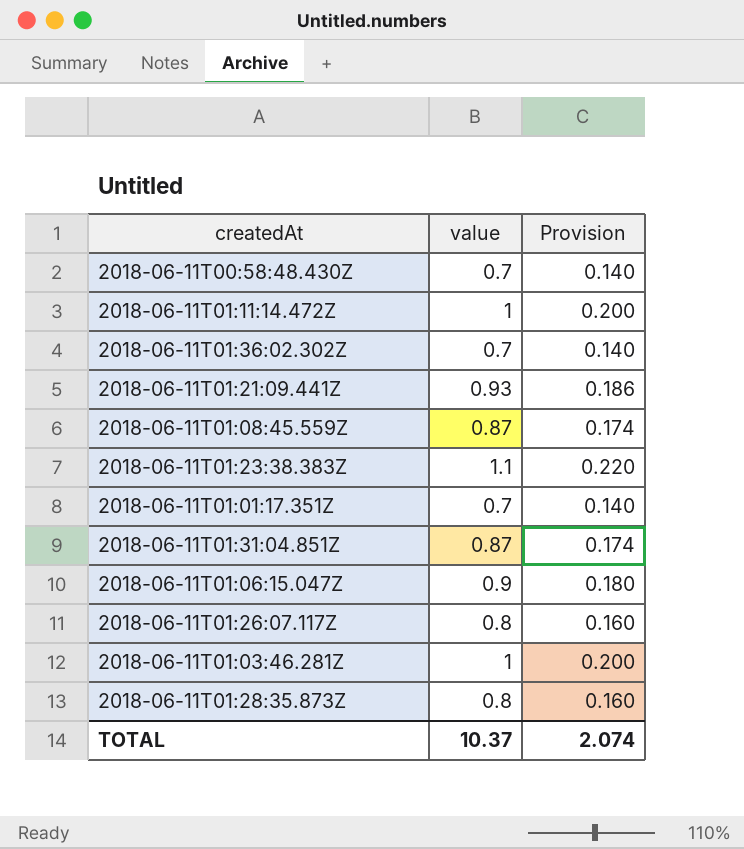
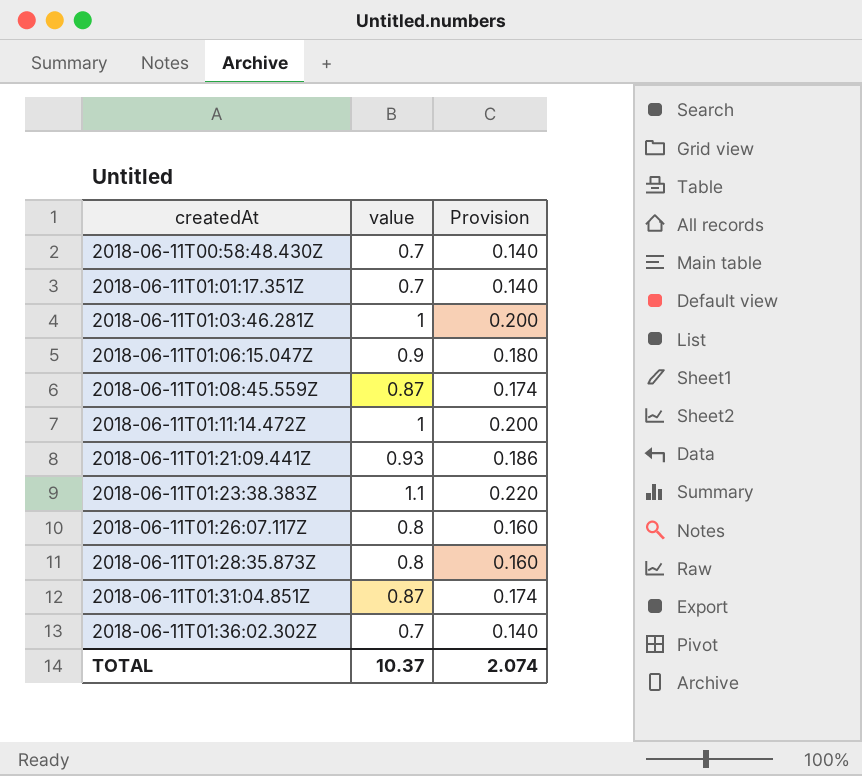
row order: none -> createdAt ascending

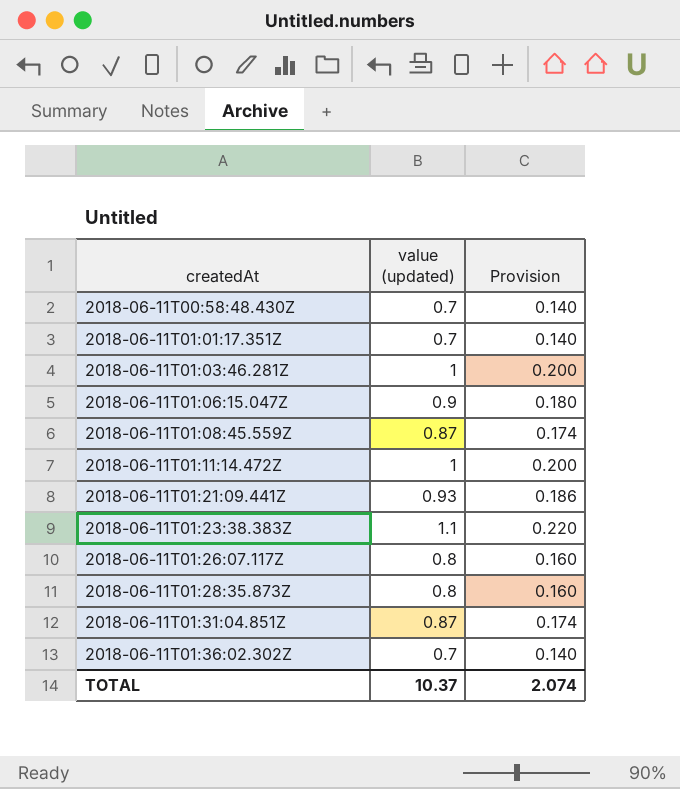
column name: value -> value (updated)

